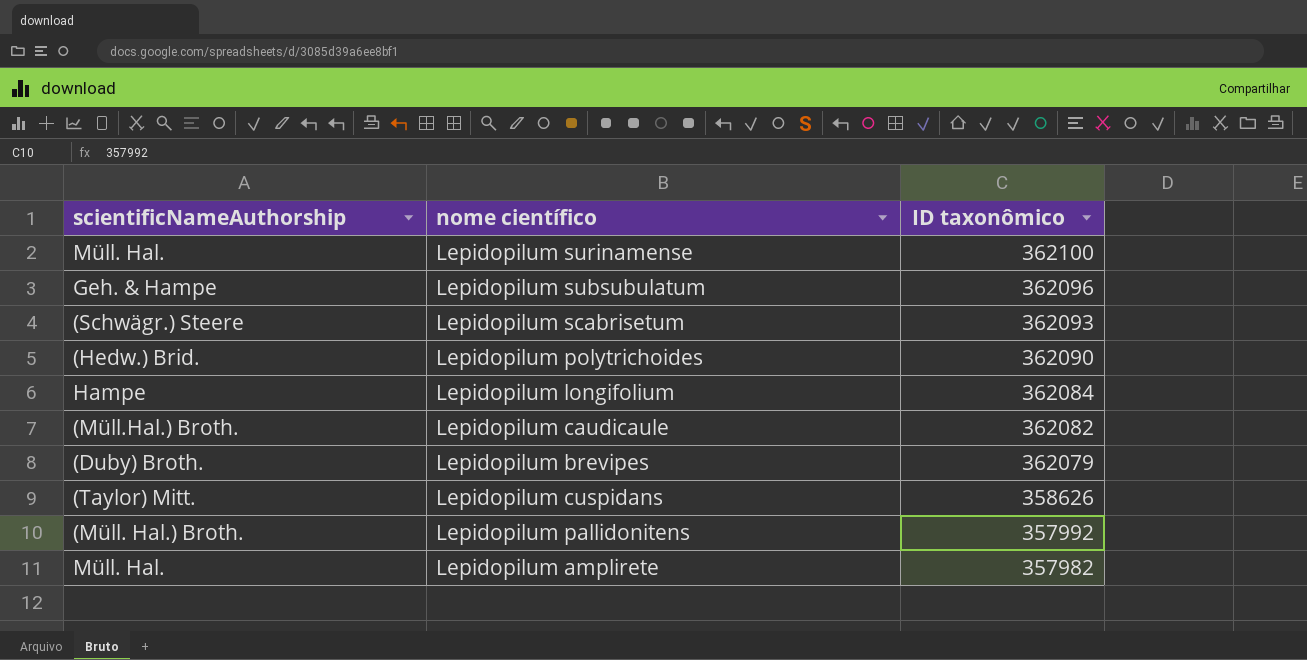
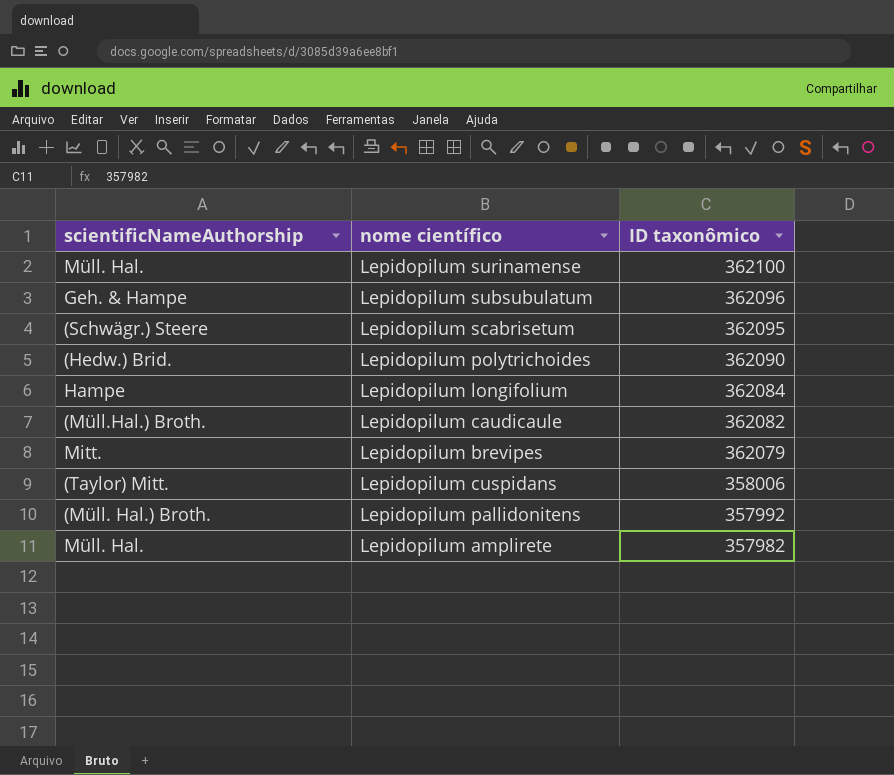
Lepidopilum scabrisetum | ID taxonômico: 362093 -> 362095
Lepidopilum brevipes | scientificNameAuthorship: (Duby) Broth. -> Mitt.
Lepidopilum cuspidans | ID taxonômico: 358626 -> 358006

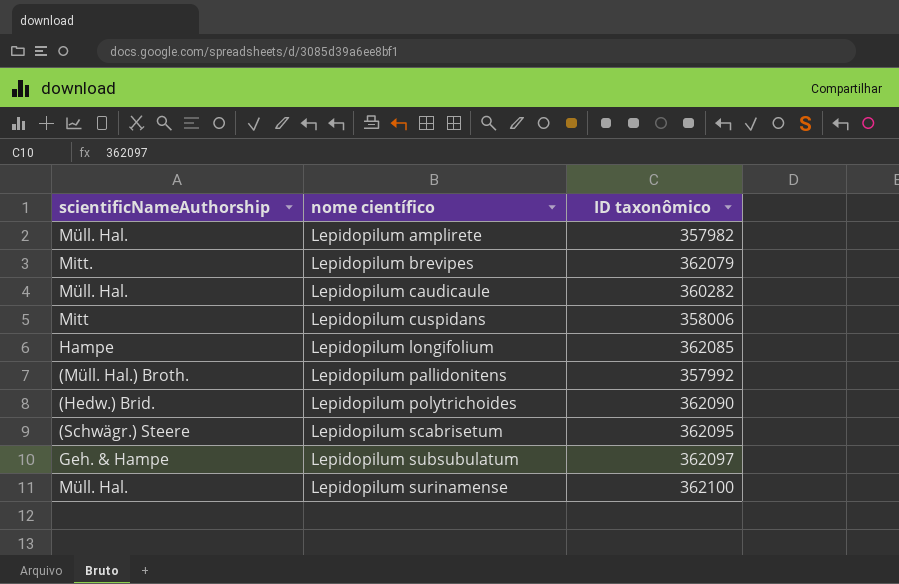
row order: ID taxonômico descending -> nome científico ascending
Lepidopilum caudicaule | scientificNameAuthorship: (Müll.Hal.) Broth. -> Müll. Hal.
Lepidopilum caudicaule | ID taxonômico: 362082 -> 360282
Lepidopilum cuspidans | scientificNameAuthorship: (Taylor) Mitt. -> Mitt
Lepidopilum longifolium | ID taxonômico: 362084 -> 362085
Lepidopilum subsubulatum | ID taxonômico: 362096 -> 362097

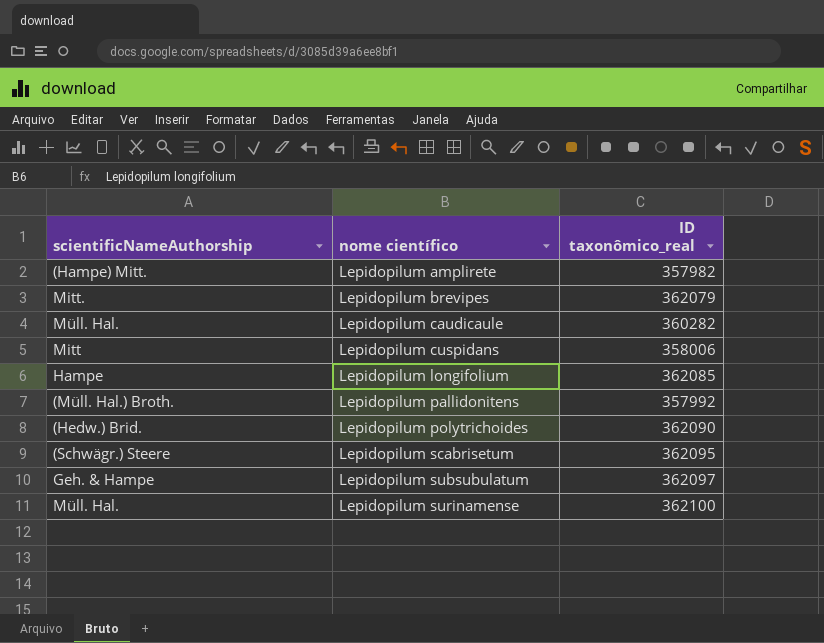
column name: ID taxonômico -> ID taxonômico_real
Lepidopilum amplirete | scientificNameAuthorship: Müll. Hal. -> (Hampe) Mitt.

